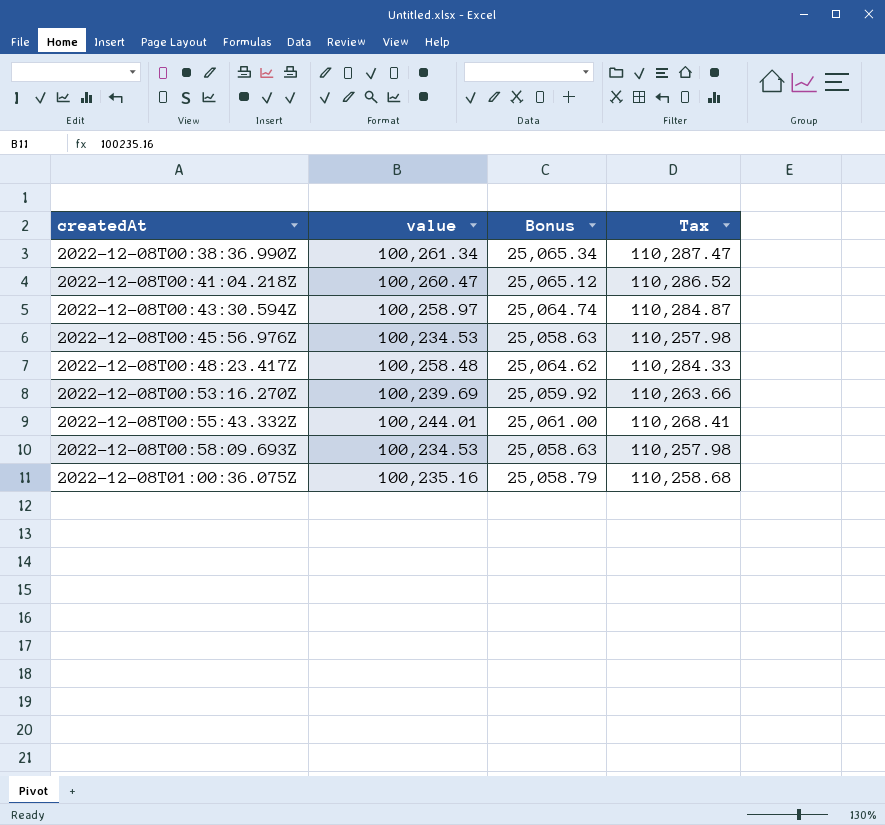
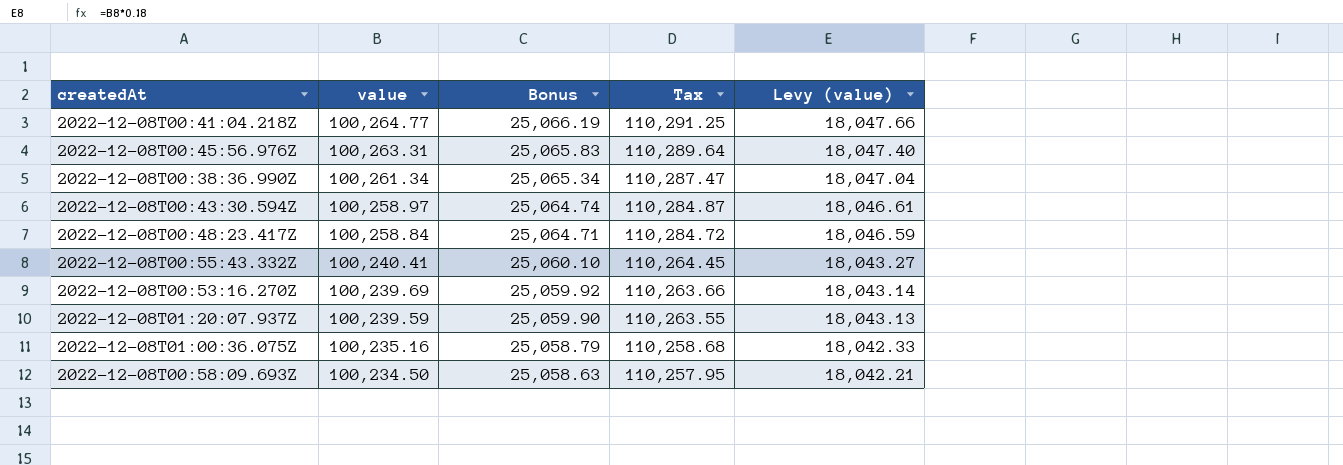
row order: createdAt ascending -> value descending
column Levy (value) | formula: none -> [value] * 0.18
2022-12-08T00:41:04.218Z | value: 100,260.47 -> 100,264.77
2022-12-08T00:41:04.218Z | Bonus: 25,065.12 -> 25,066.19
2022-12-08T00:41:04.218Z | Tax: 110,286.52 -> 110,291.25
2022-12-08T00:45:56.976Z | value: 100,234.53 -> 100,263.31
2022-12-08T00:45:56.976Z | Bonus: 25,058.63 -> 25,065.83
2022-12-08T00:45:56.976Z | Tax: 110,257.98 -> 110,289.64
2022-12-08T00:48:23.417Z | value: 100,258.48 -> 100,258.84
2022-12-08T00:48:23.417Z | Bonus: 25,064.62 -> 25,064.71
2022-12-08T00:48:23.417Z | Tax: 110,284.33 -> 110,284.72
2022-12-08T00:55:43.332Z | value: 100,244.01 -> 100,240.41
2022-12-08T00:55:43.332Z | Bonus: 25,061.00 -> 25,060.10
2022-12-08T00:55:43.332Z | Tax: 110,268.41 -> 110,264.45
row 2022-12-08T01:20:07.937Z: none -> 100,239.59 | 25,059.90 | 110,263.55 | 18,043.13
2022-12-08T00:58:09.693Z | value: 100,234.53 -> 100,234.50
2022-12-08T00:58:09.693Z | Tax: 110,257.98 -> 110,257.95

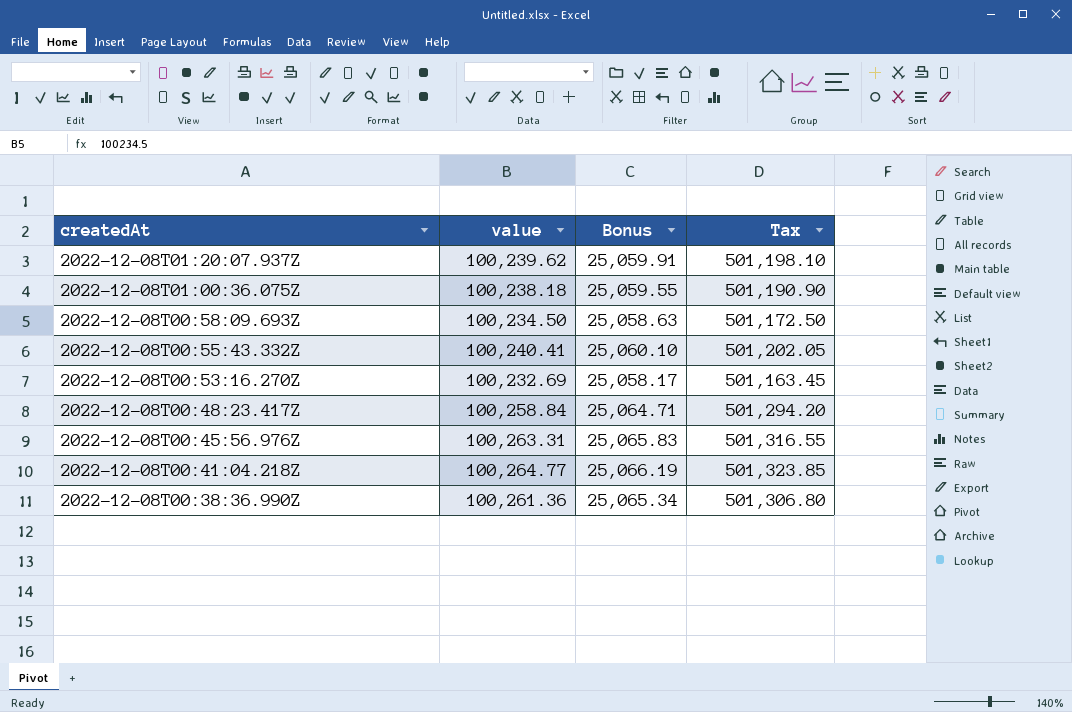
row order: value descending -> createdAt descending
column Levy (value) | formula: [value] * 0.18 -> none
column Tax | formula: [value] * 1.1 -> [value] * 5
row 2022-12-08T00:43:30.594Z: 100,258.97 | 25,064.74 | 110,284.87 | 18,046.61 -> none
2022-12-08T01:20:07.937Z | value: 100,239.59 -> 100,239.62
2022-12-08T01:20:07.937Z | Bonus: 25,059.90 -> 25,059.91
2022-12-08T01:00:36.075Z | value: 100,235.16 -> 100,238.18
2022-12-08T01:00:36.075Z | Bonus: 25,058.79 -> 25,059.55
2022-12-08T00:53:16.270Z | value: 100,239.69 -> 100,232.69
2022-12-08T00:53:16.270Z | Bonus: 25,059.92 -> 25,058.17
2022-12-08T00:38:36.990Z | value: 100,261.34 -> 100,261.36

